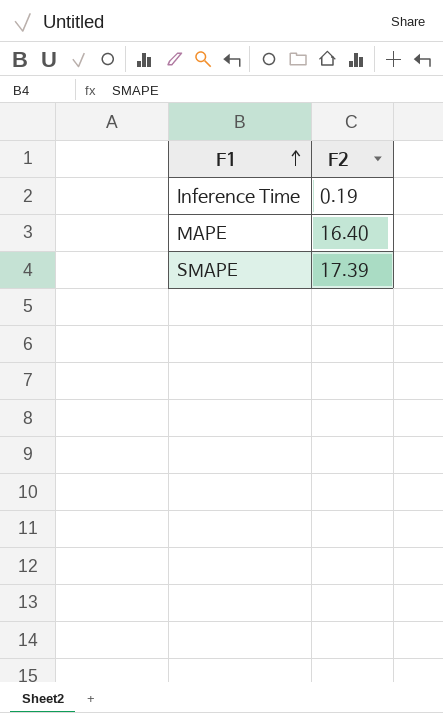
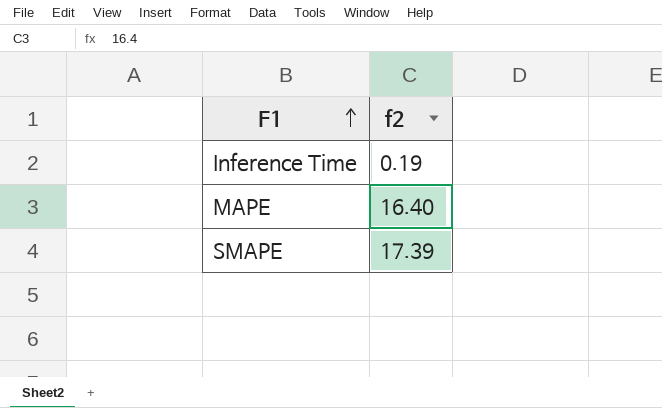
column name: F2 -> f2

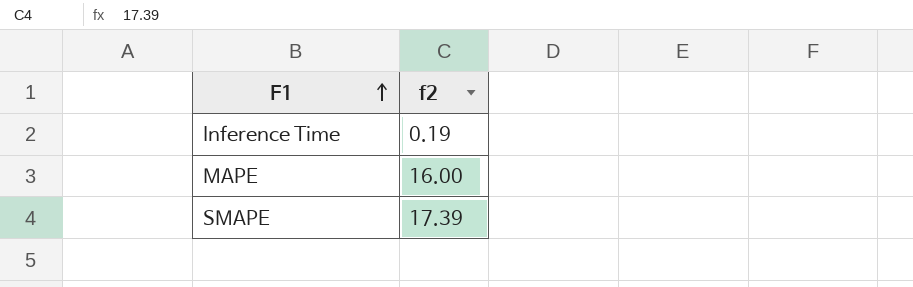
MAPE | f2: 16.40 -> 16.00

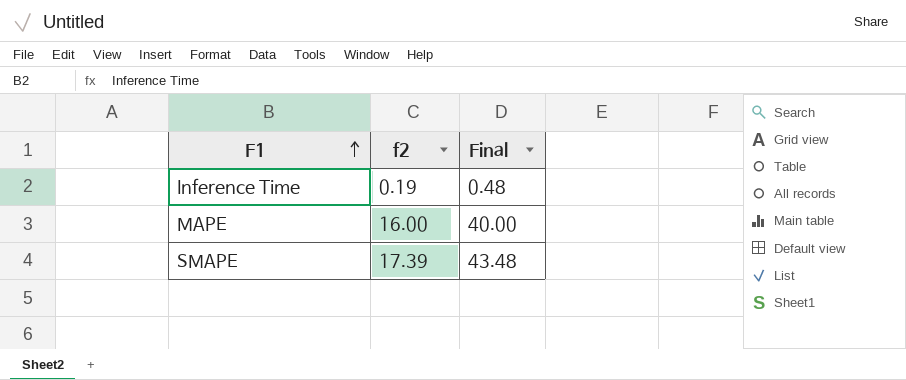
column Final | formula: none -> [f2] * 2.5

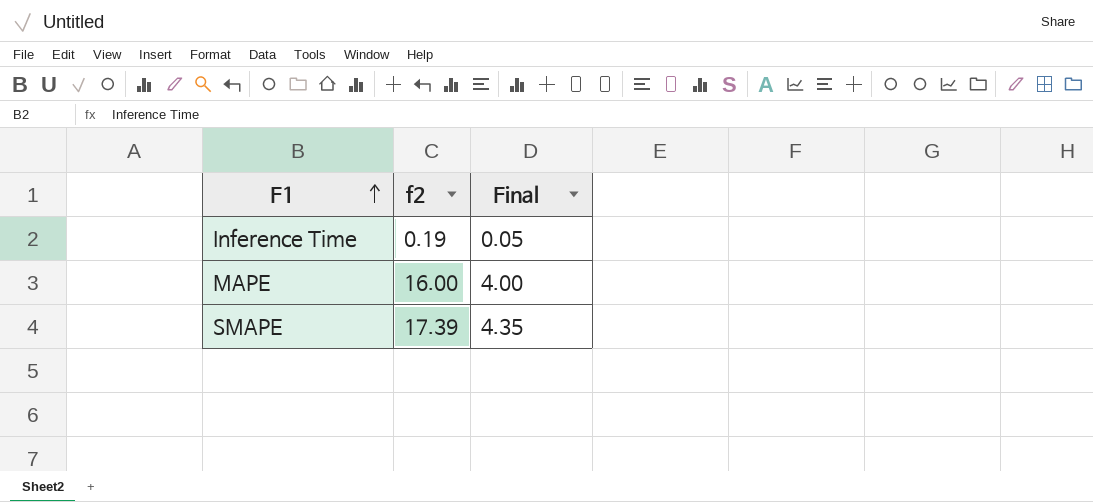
column Final | formula: [f2] * 2.5 -> [f2] * 0.25

